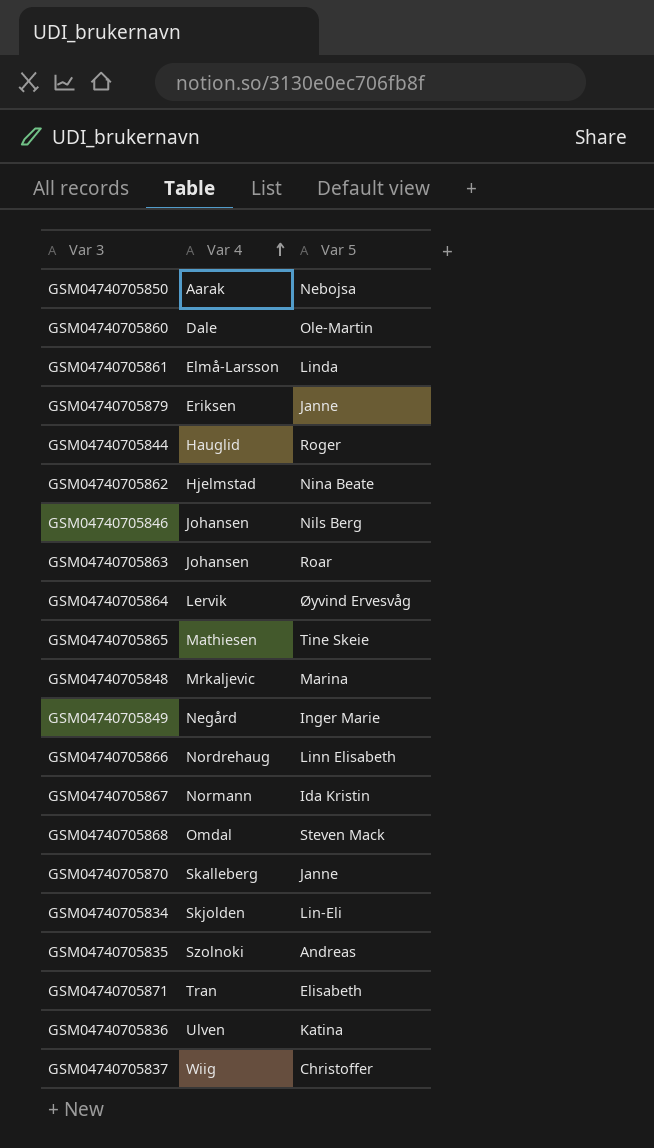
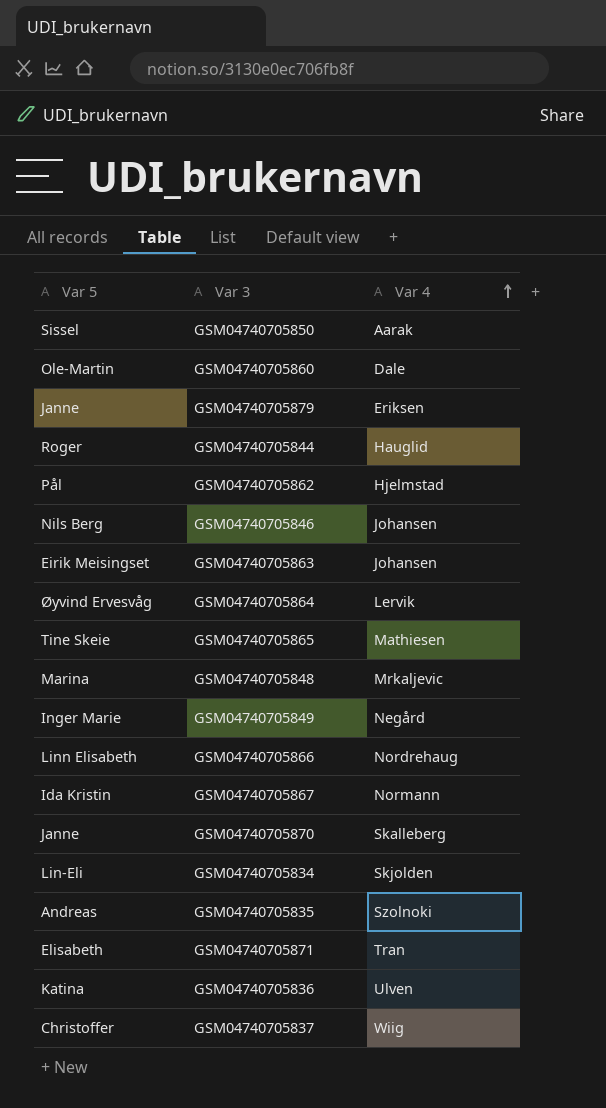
column Var 5 | position: 3 -> 1
row GSM04740705861: Elmå-Larsson | Linda -> none
row GSM04740705868: Omdal | Steven Mack -> none
GSM04740705850 | Var 5: Nebojsa -> Sissel
GSM04740705862 | Var 5: Nina Beate -> Pål
GSM04740705863 | Var 5: Roar -> Eirik Meisingset

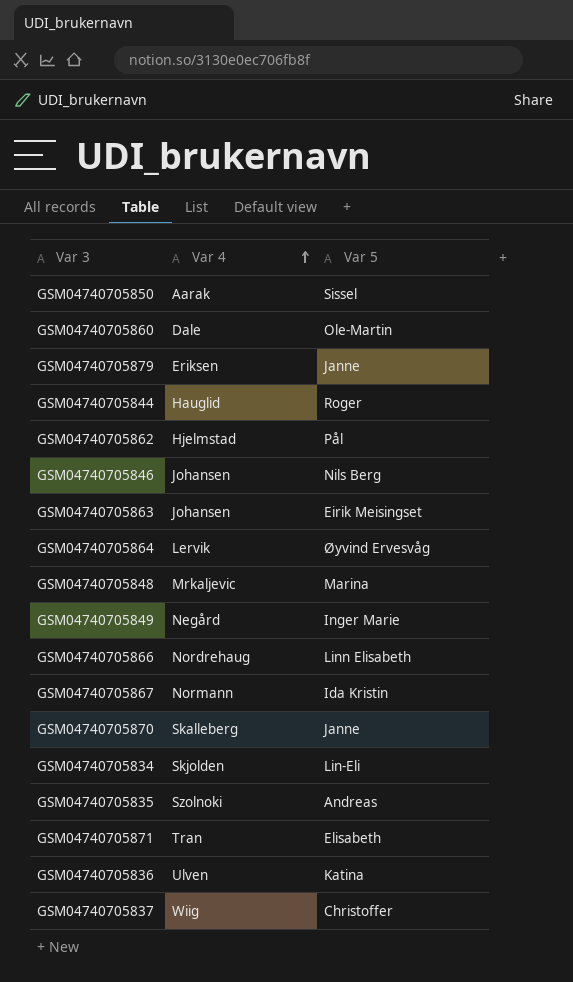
column Var 5 | position: 1 -> 3
row GSM04740705865: Tine Skeie | Mathiesen -> none

